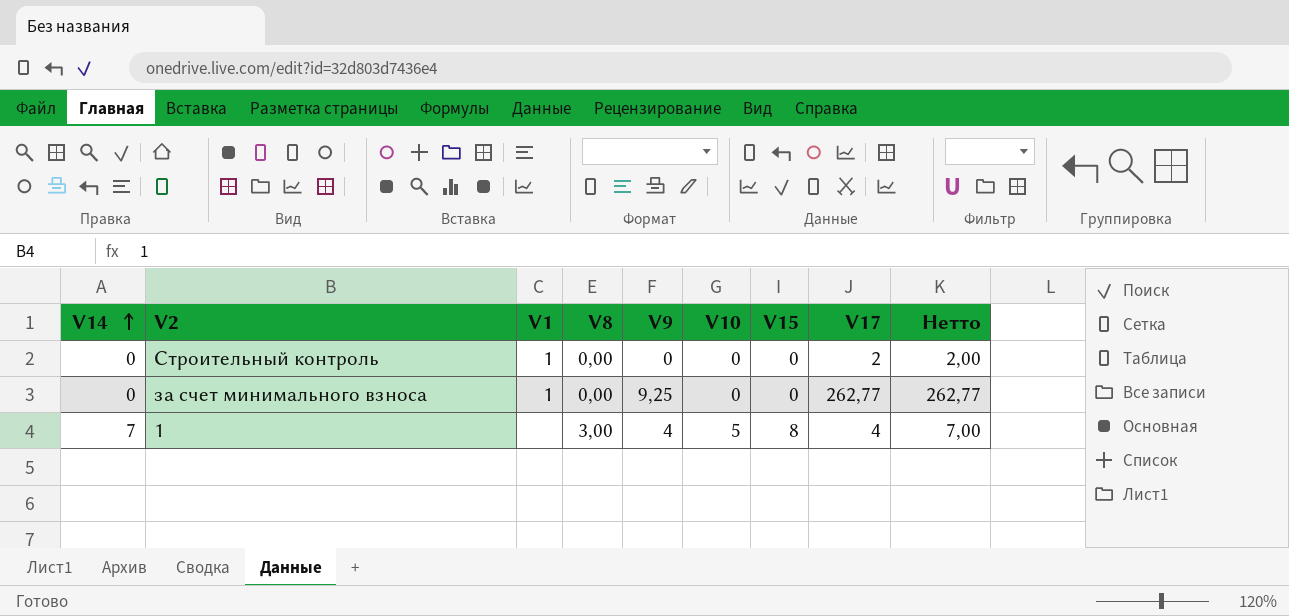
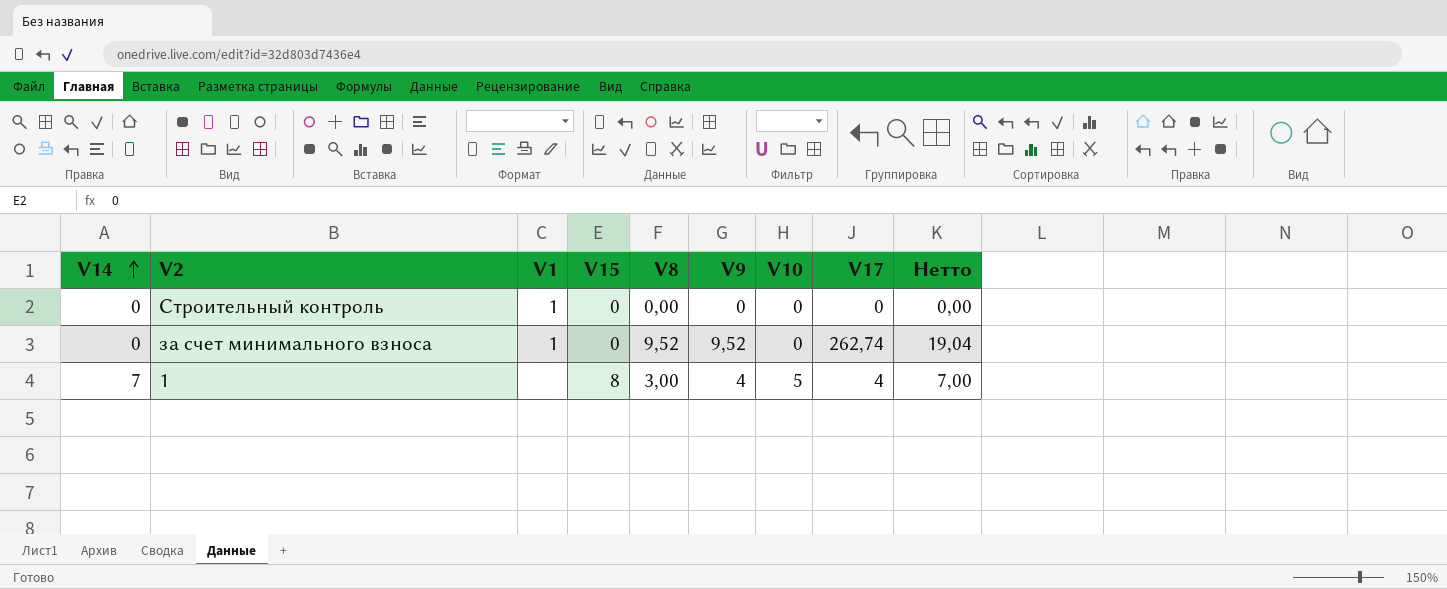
column V15 | position: 7 -> 4
column Нетто | formula: [V8] + [V17] -> [V8] + [V9]
Строительный контроль | V17: 2 -> 0
за счет минимального взноса | V8: 0,00 -> 9,52
за счет минимального взноса | V9: 9,25 -> 9,52
за счет минимального взноса | V17: 262,77 -> 262,74

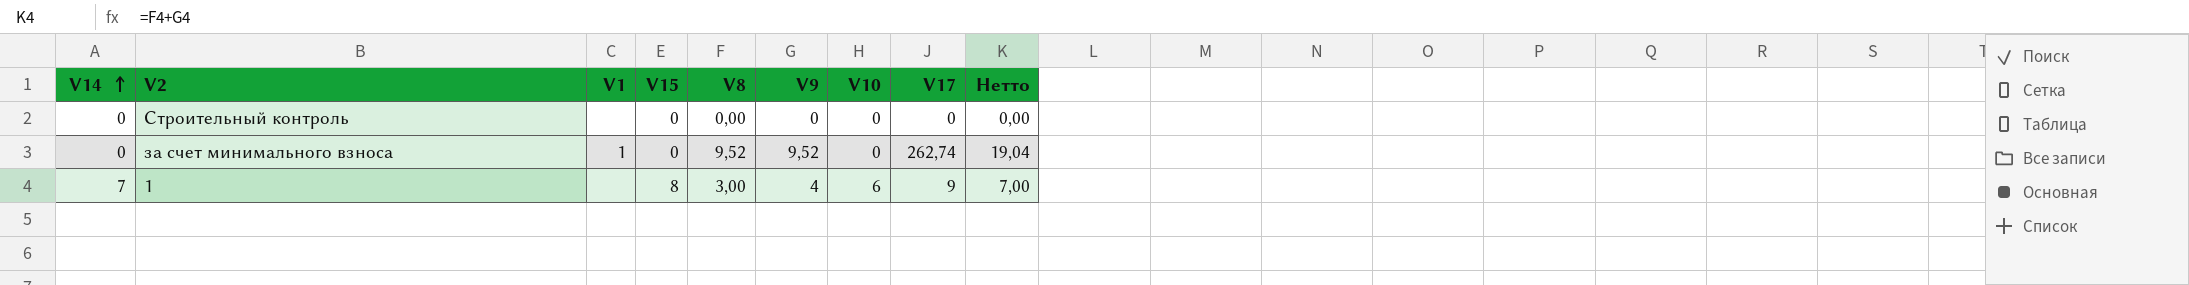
Строительный контроль | V1: 1 -> none
1 | V10: 5 -> 6
1 | V17: 4 -> 9

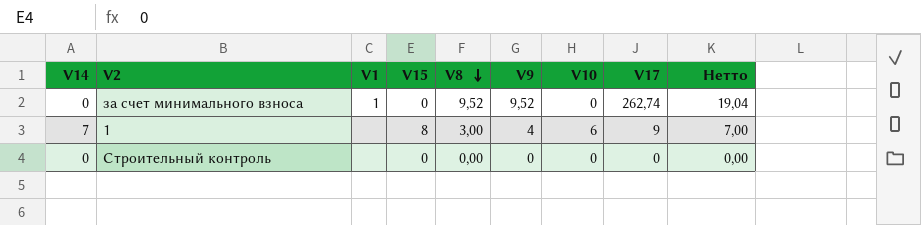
row order: V14 ascending -> V8 descending

